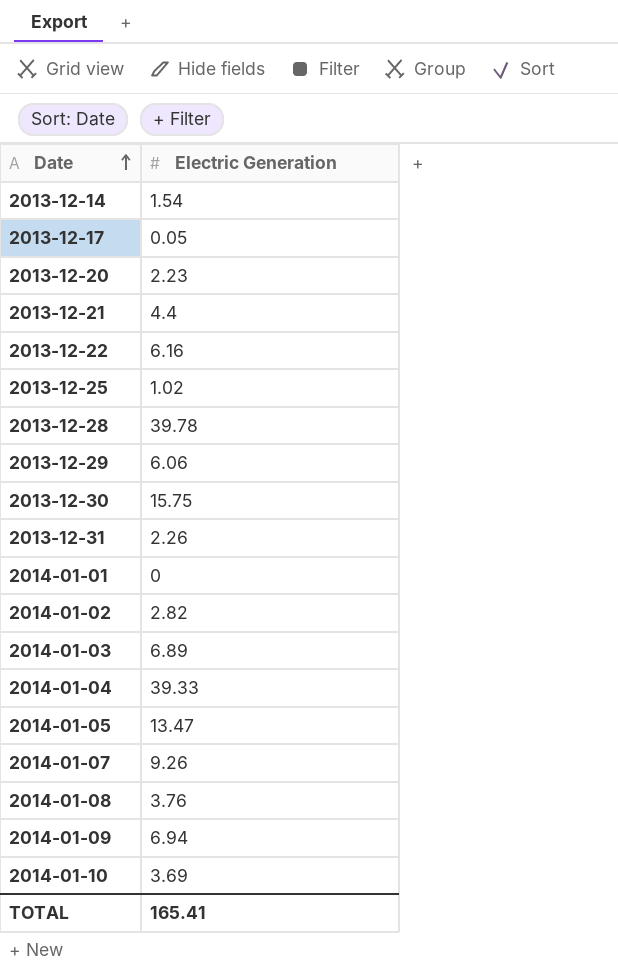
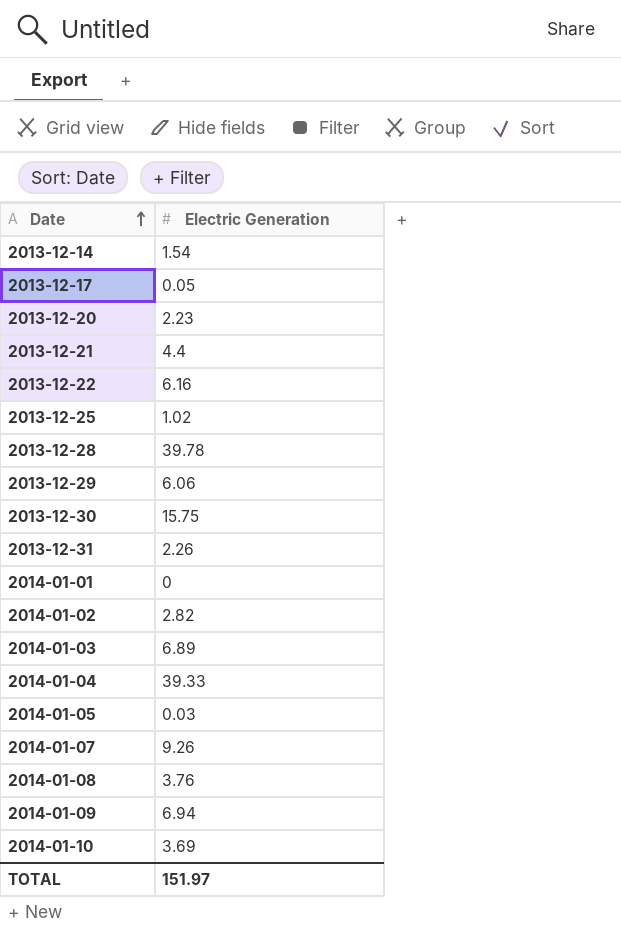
2014-01-05 | Electric Generation: 13.47 -> 0.03
TOTAL | Electric Generation: 165.41 -> 151.97

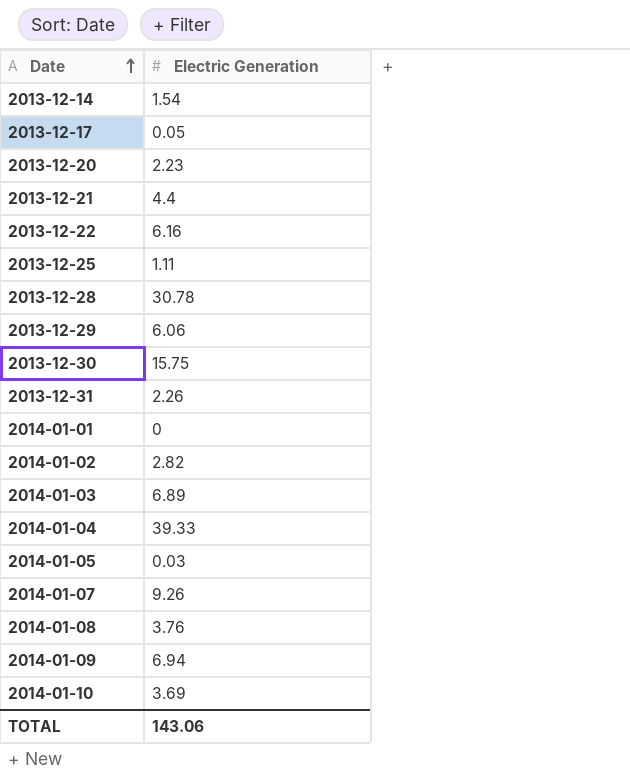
2013-12-25 | Electric Generation: 1.02 -> 1.11
2013-12-28 | Electric Generation: 39.78 -> 30.78
TOTAL | Electric Generation: 151.97 -> 143.06

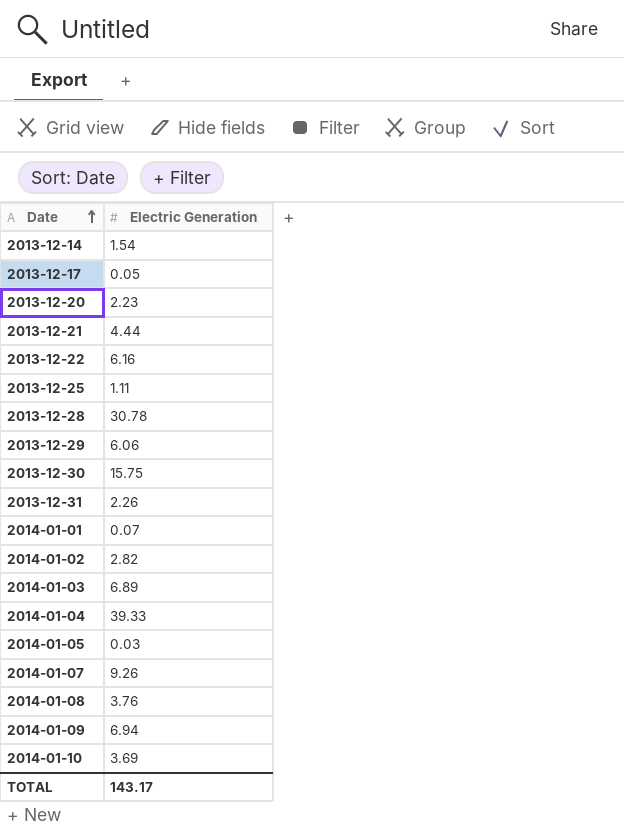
2013-12-21 | Electric Generation: 4.4 -> 4.44
2014-01-01 | Electric Generation: 0 -> 0.07
TOTAL | Electric Generation: 143.06 -> 143.17

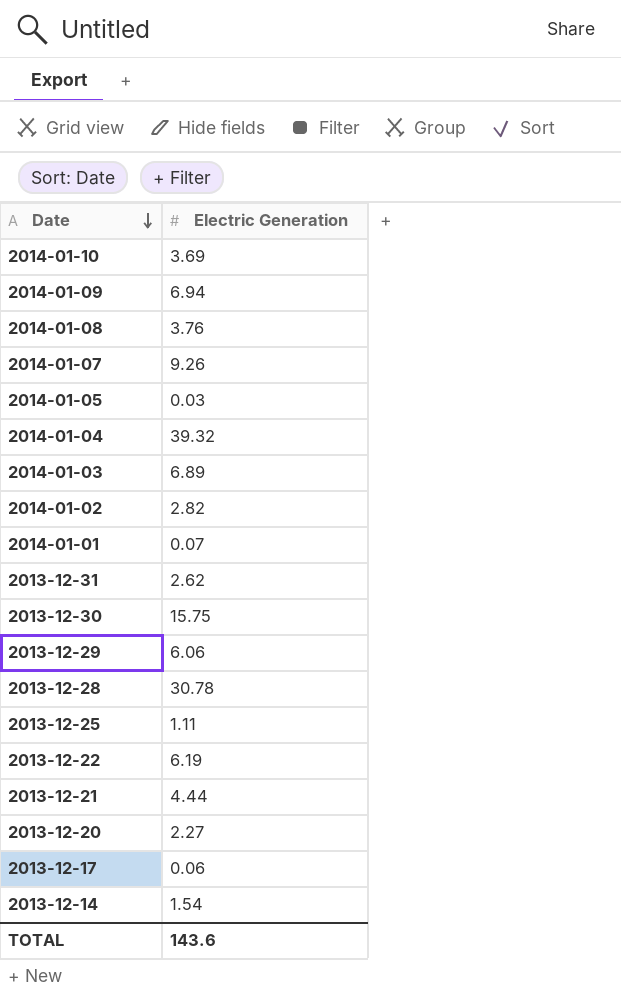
row order: Date ascending -> Date descending
2014-01-04 | Electric Generation: 39.33 -> 39.32
2013-12-31 | Electric Generation: 2.26 -> 2.62
2013-12-22 | Electric Generation: 6.16 -> 6.19
2013-12-20 | Electric Generation: 2.23 -> 2.27
2013-12-17 | Electric Generation: 0.05 -> 0.06
TOTAL | Electric Generation: 143.17 -> 143.6

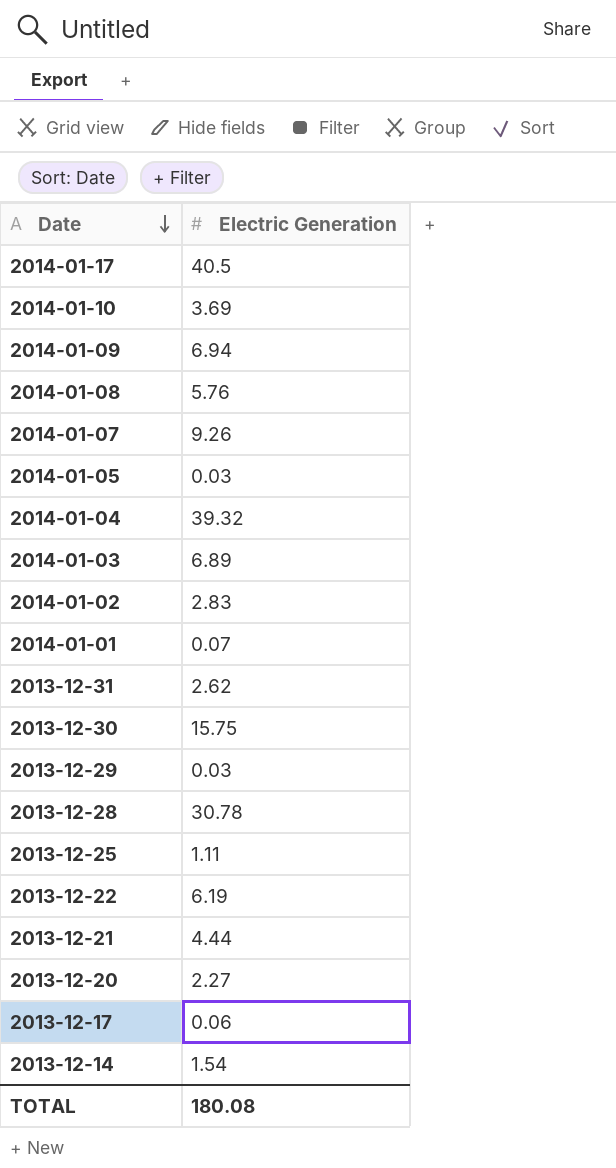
row 2014-01-17: none -> 40.5
2014-01-08 | Electric Generation: 3.76 -> 5.76
2014-01-02 | Electric Generation: 2.82 -> 2.83
2013-12-29 | Electric Generation: 6.06 -> 0.03
TOTAL | Electric Generation: 143.6 -> 180.08

